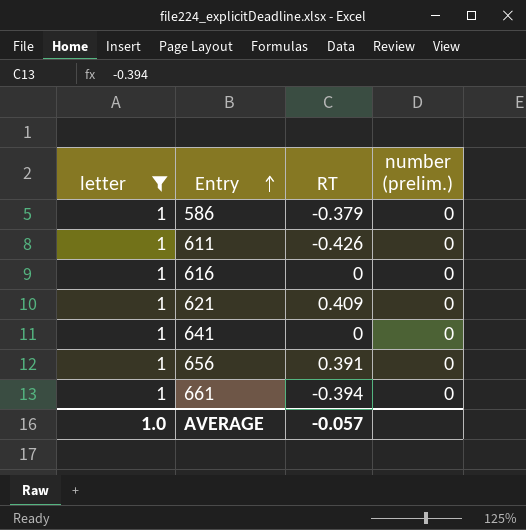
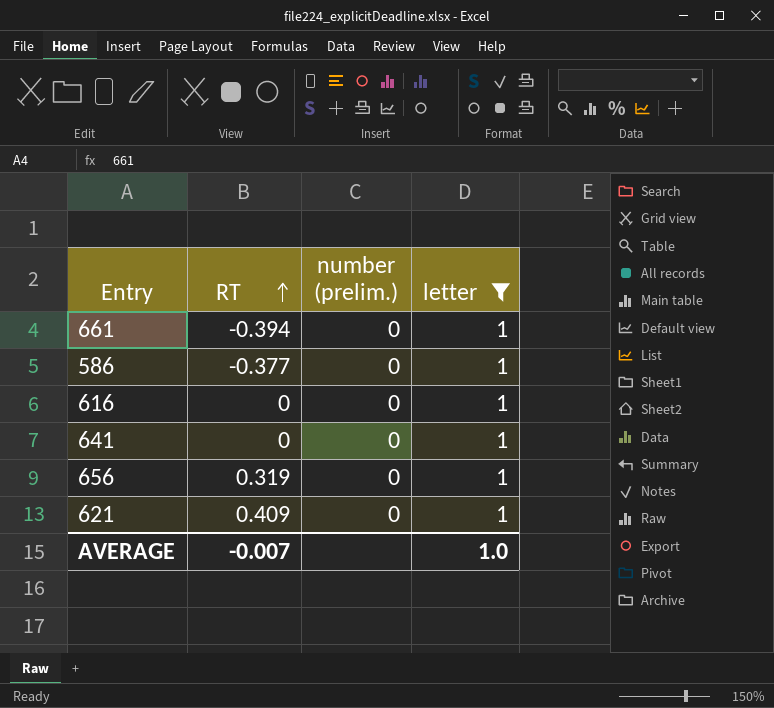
row order: Entry ascending -> RT ascending
column letter | position: 1 -> 4
row 611: 1 | -0.426 | 0 -> none
586 | RT: -0.379 -> -0.377
656 | RT: 0.391 -> 0.319
AVERAGE | RT: -0.057 -> -0.007

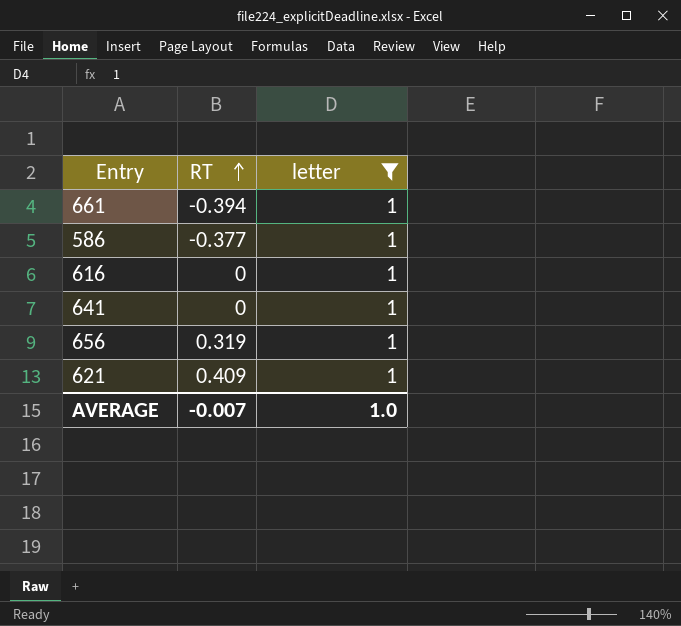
column number (prelim.) | position: 3 -> none

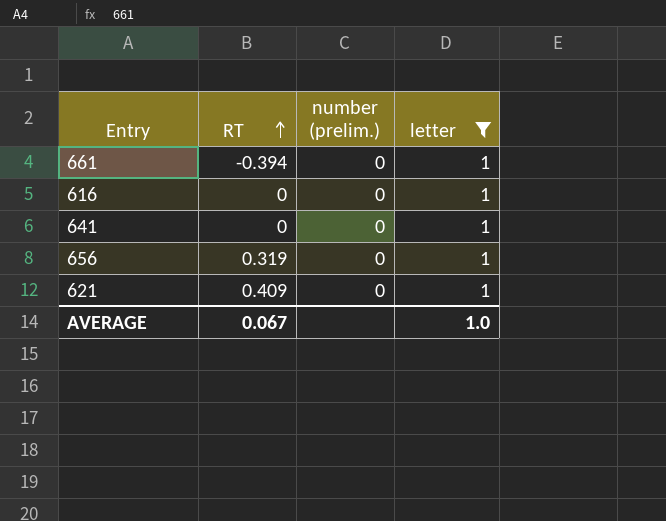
column number (prelim.) | position: none -> 3
row 586: -0.377 | 1 -> none
AVERAGE | RT: -0.007 -> 0.067

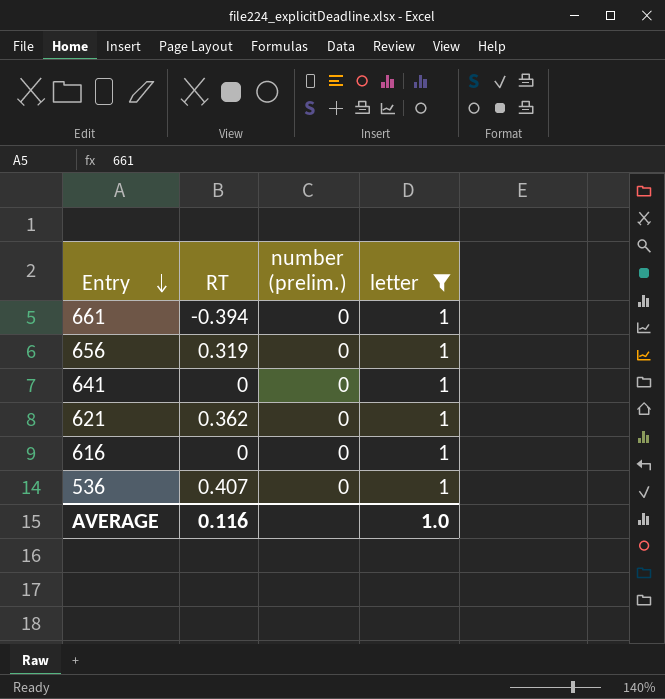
row order: RT ascending -> Entry descending
621 | RT: 0.409 -> 0.362
row 536: none -> 0.407 | 0 | 1
AVERAGE | RT: 0.067 -> 0.116

